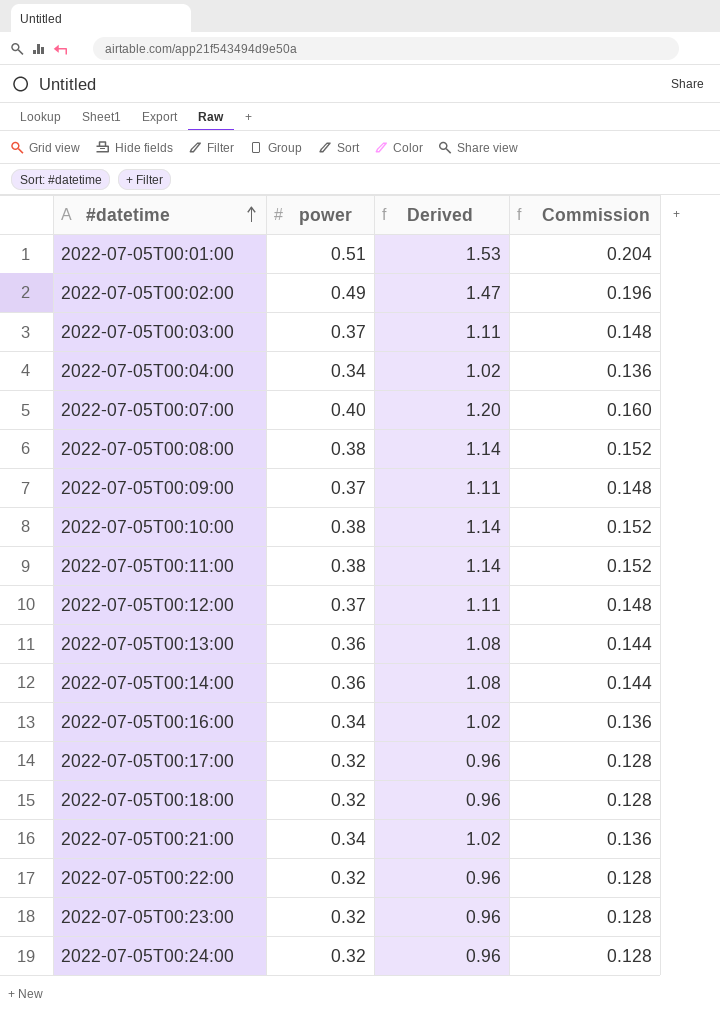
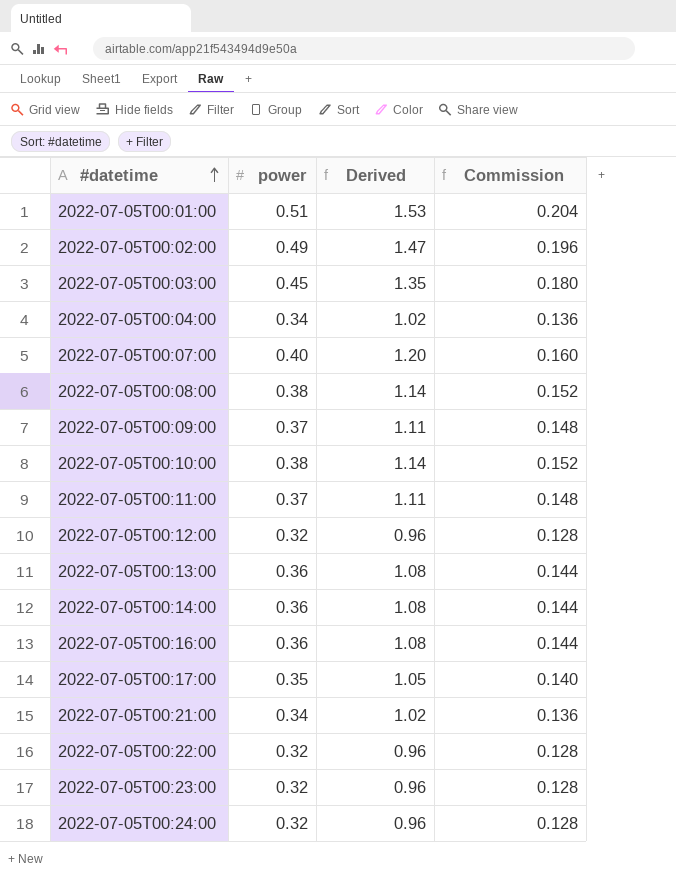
row 2022-07-05T00:18:00: 0.32 | 0.96 | 0.128 -> none
2022-07-05T00:03:00 | power: 0.37 -> 0.45
2022-07-05T00:03:00 | Derived: 1.11 -> 1.35
2022-07-05T00:03:00 | Commission: 0.148 -> 0.180
2022-07-05T00:11:00 | power: 0.38 -> 0.37
2022-07-05T00:11:00 | Derived: 1.14 -> 1.11
2022-07-05T00:11:00 | Commission: 0.152 -> 0.148
2022-07-05T00:12:00 | power: 0.37 -> 0.32
2022-07-05T00:12:00 | Derived: 1.11 -> 0.96
2022-07-05T00:12:00 | Commission: 0.148 -> 0.128
2022-07-05T00:16:00 | power: 0.34 -> 0.36
2022-07-05T00:16:00 | Derived: 1.02 -> 1.08
2022-07-05T00:16:00 | Commission: 0.136 -> 0.144
2022-07-05T00:17:00 | power: 0.32 -> 0.35
2022-07-05T00:17:00 | Derived: 0.96 -> 1.05
2022-07-05T00:17:00 | Commission: 0.128 -> 0.140

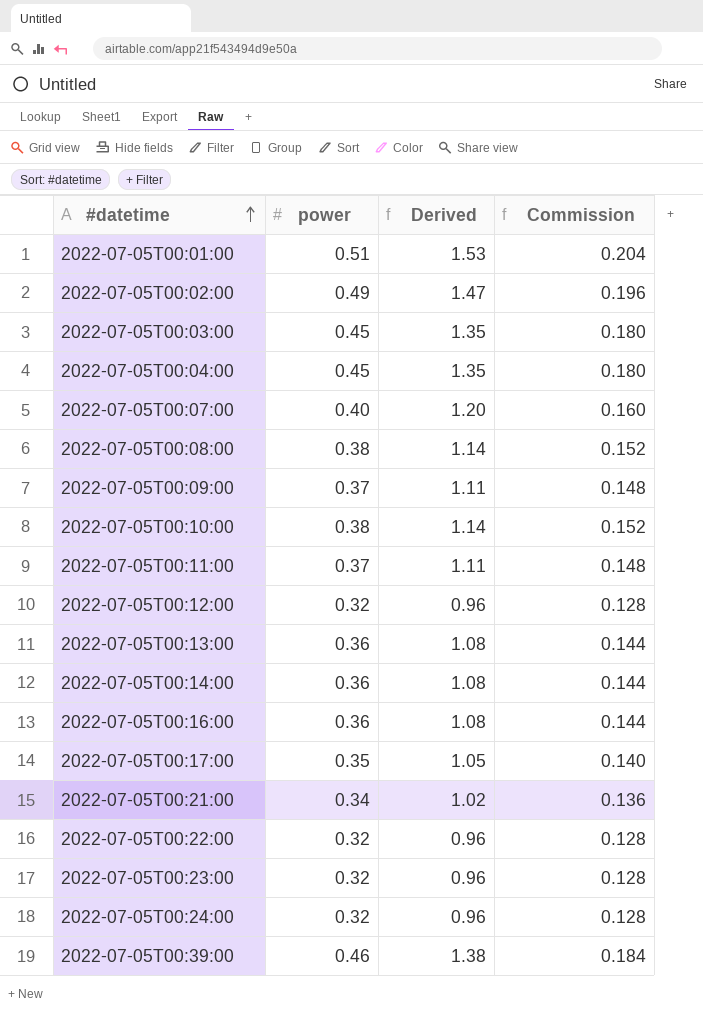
2022-07-05T00:04:00 | power: 0.34 -> 0.45
2022-07-05T00:04:00 | Derived: 1.02 -> 1.35
2022-07-05T00:04:00 | Commission: 0.136 -> 0.180
row 2022-07-05T00:39:00: none -> 0.46 | 1.38 | 0.184

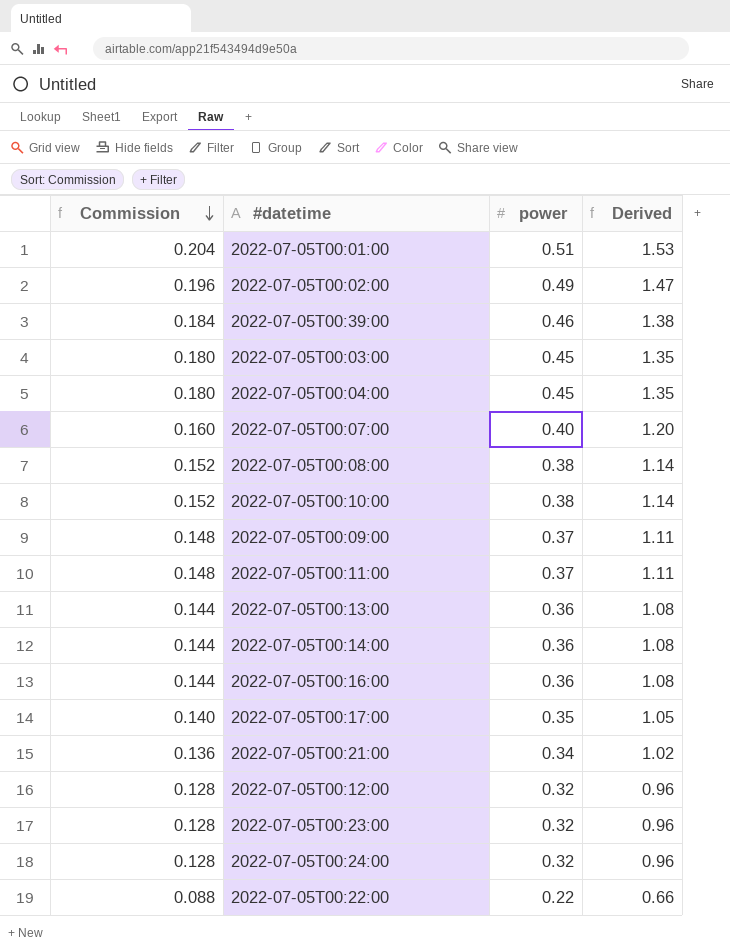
row order: #datetime ascending -> Commission descending
column Commission | position: 4 -> 1
2022-07-05T00:22:00 | Commission: 0.128 -> 0.088
2022-07-05T00:22:00 | power: 0.32 -> 0.22
2022-07-05T00:22:00 | Derived: 0.96 -> 0.66

